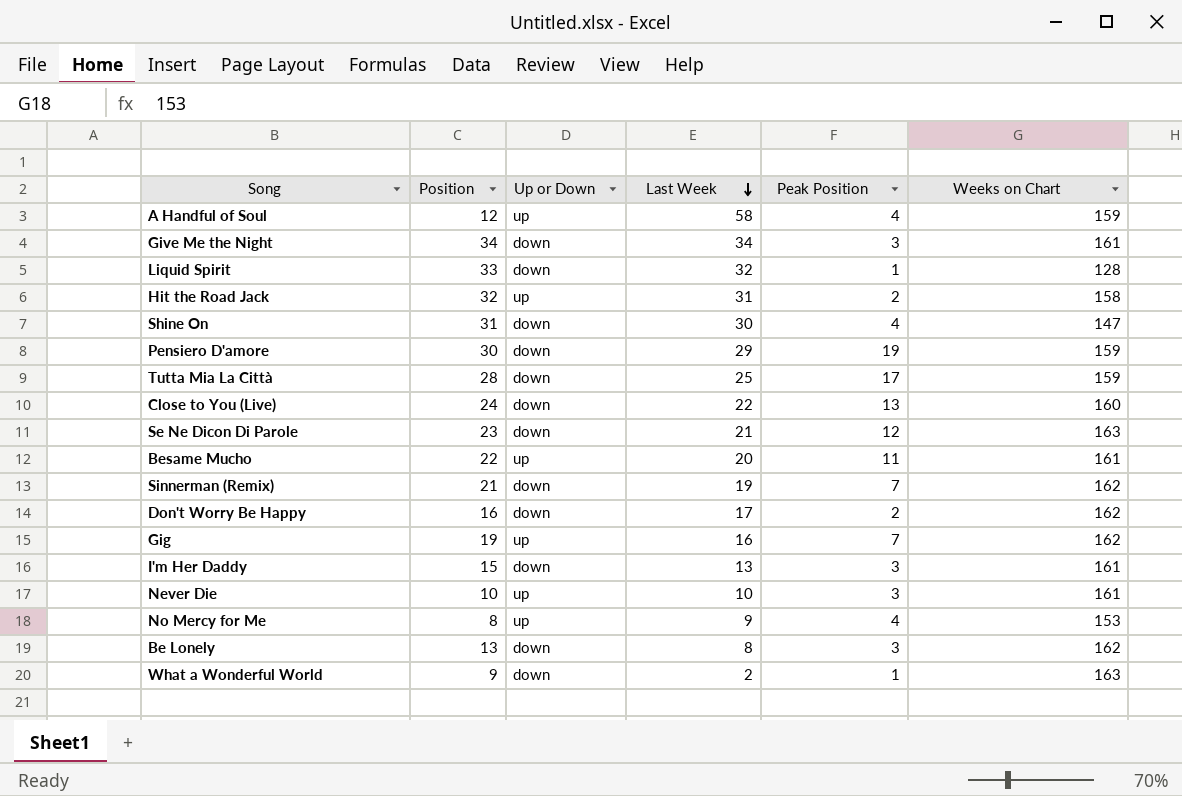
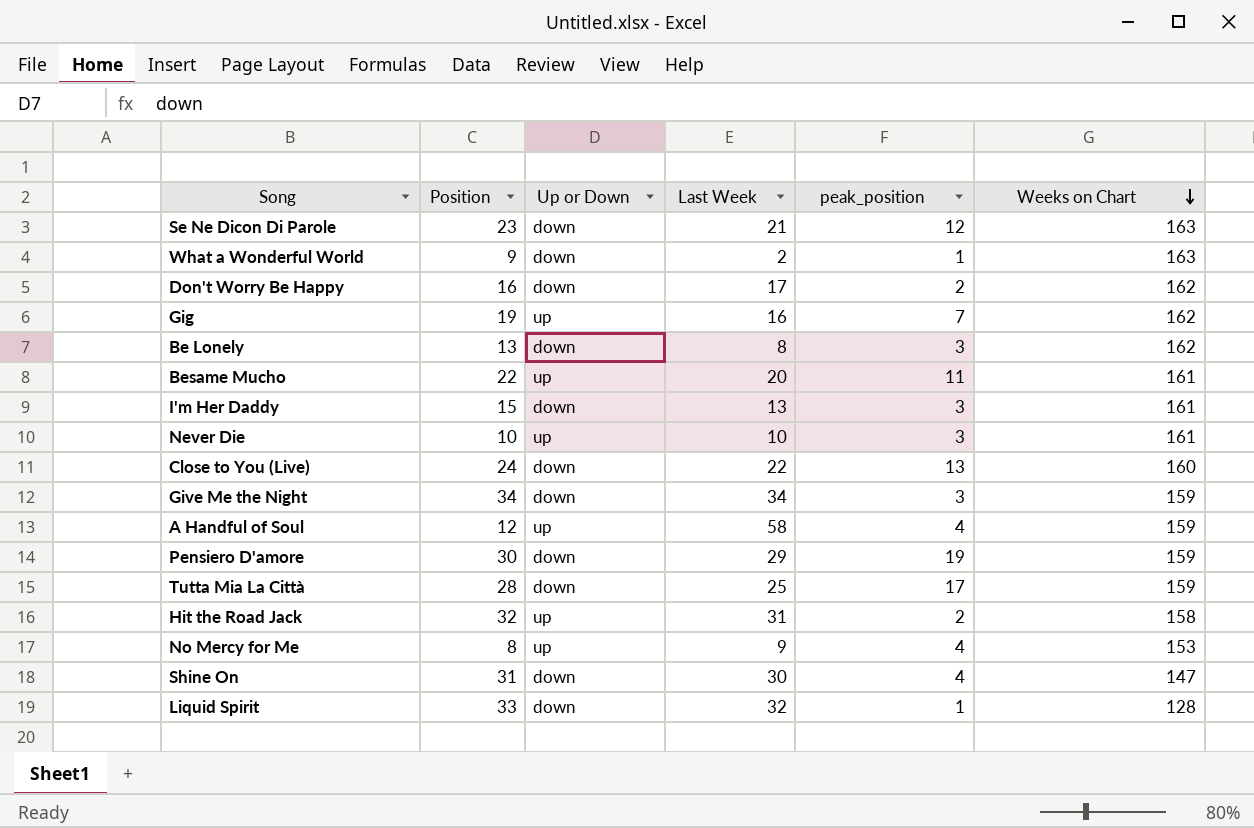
row order: Last Week descending -> Weeks on Chart descending
column name: Peak Position -> peak_position
row Sinnerman (Remix): 21 | down | 19 | 7 | 162 -> none
Give Me the Night | Weeks on Chart: 161 -> 159

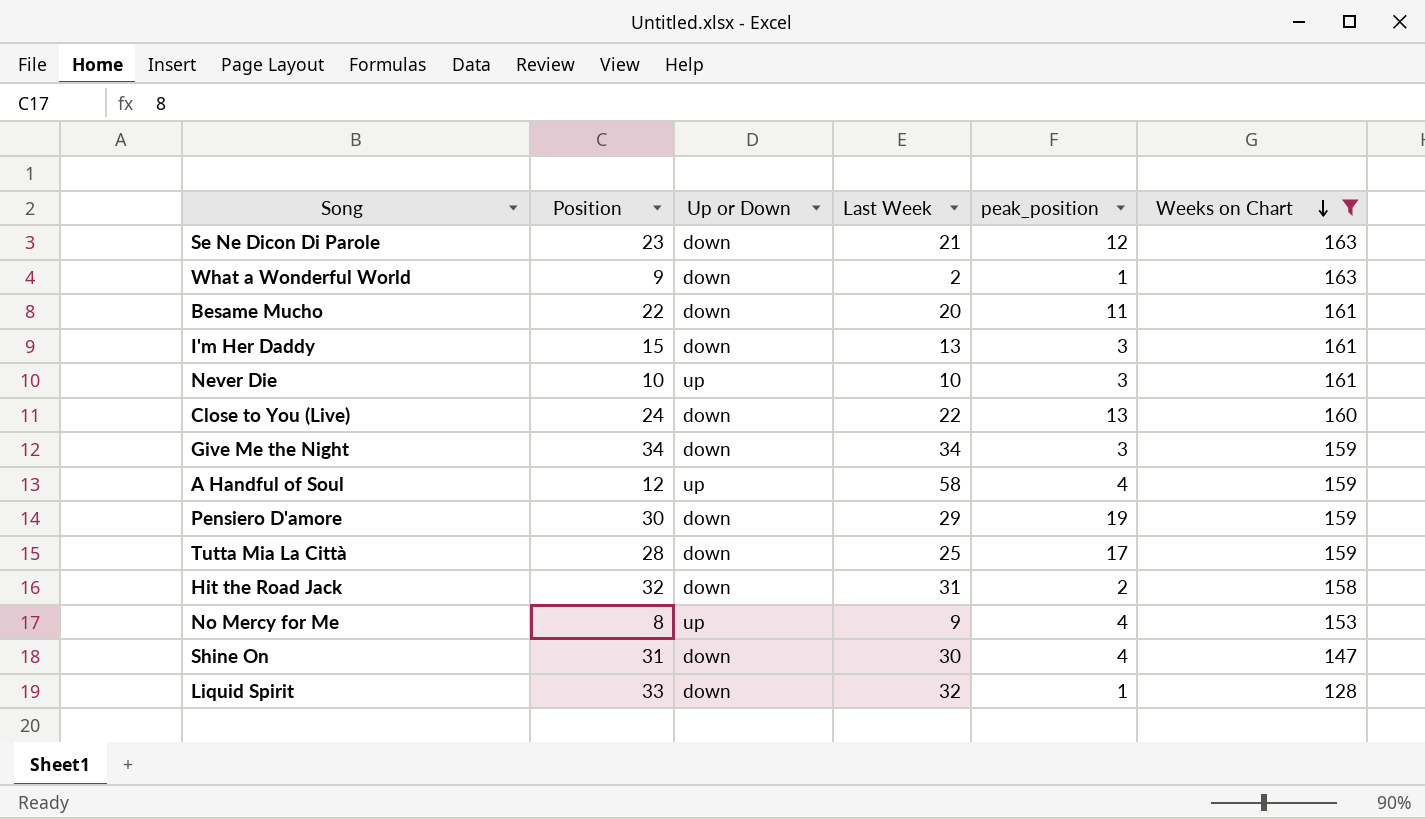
filter: none -> Weeks on Chart != 162
Besame Mucho | Up or Down: up -> down
Hit the Road Jack | Up or Down: up -> down

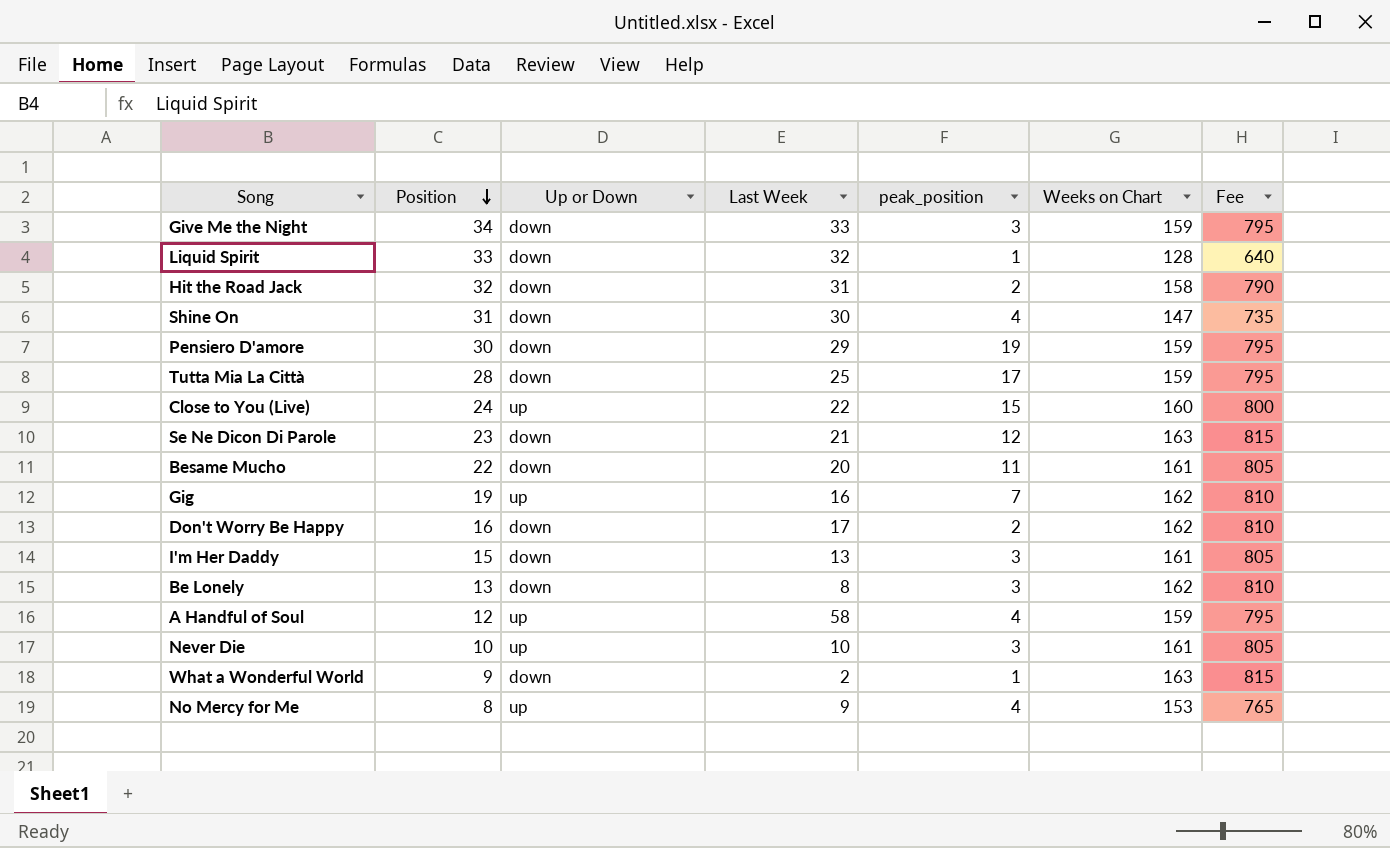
filter: Weeks on Chart != 162 -> none
row order: Weeks on Chart descending -> Position descending
column Fee | formula: none -> [Weeks on Chart] * 5
Give Me the Night | Last Week: 34 -> 33
Close to You (Live) | Up or Down: down -> up
Close to You (Live) | peak_position: 13 -> 15

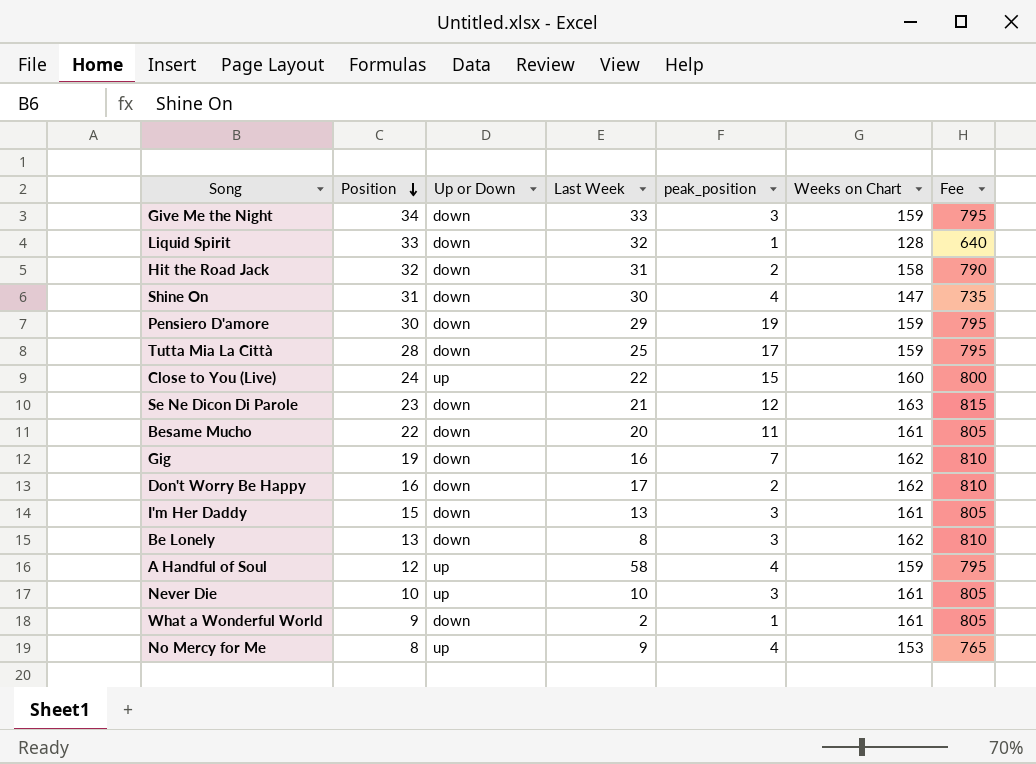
Gig | Up or Down: up -> down
What a Wonderful World | Weeks on Chart: 163 -> 161
What a Wonderful World | Fee: 815 -> 805

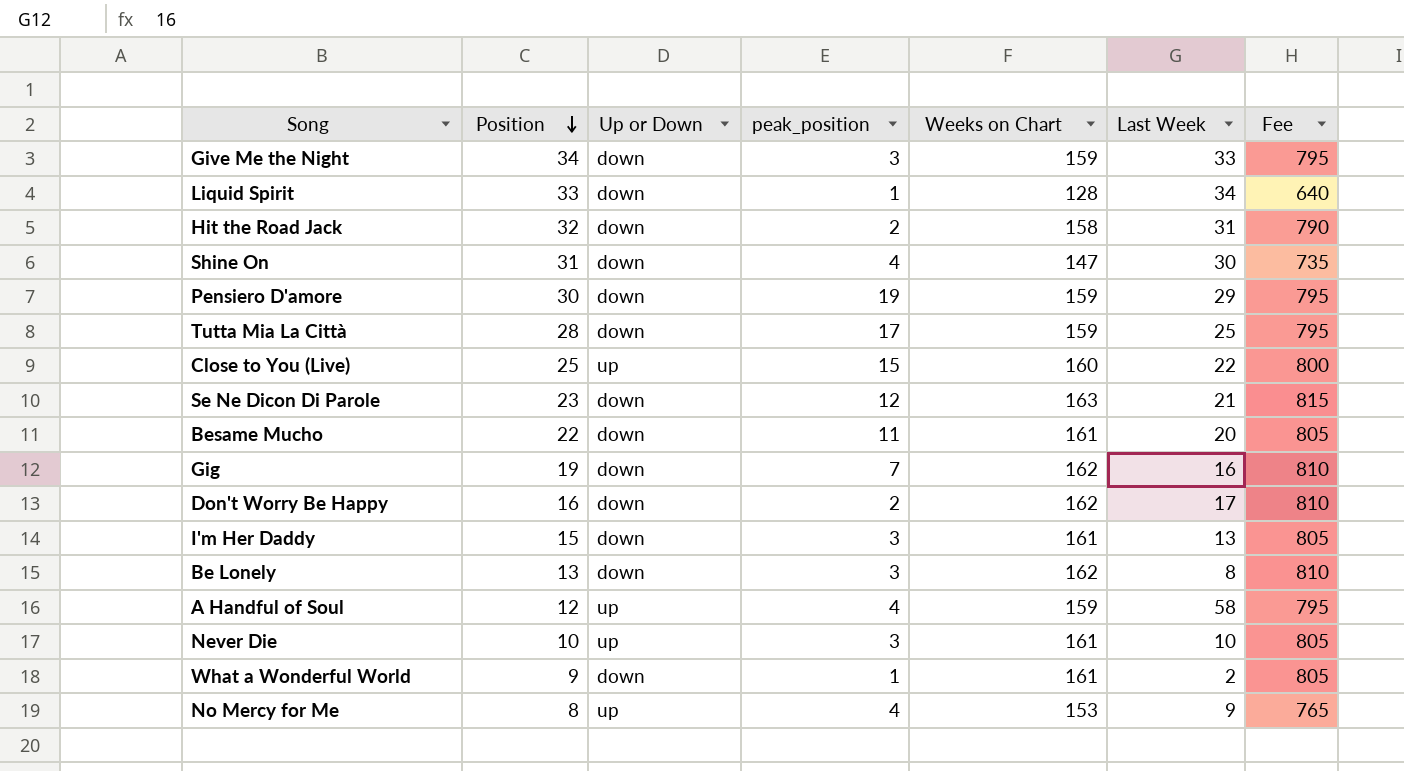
column Last Week | position: 4 -> 6
Liquid Spirit | Last Week: 32 -> 34
Close to You (Live) | Position: 24 -> 25

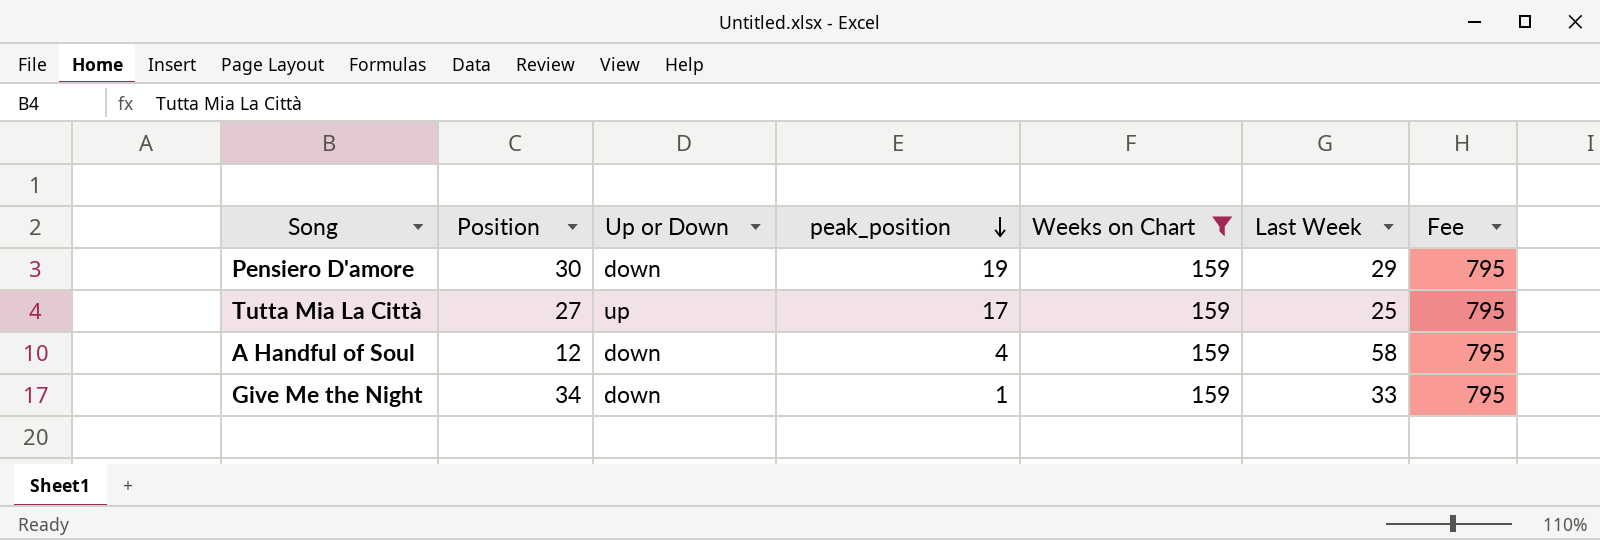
filter: none -> Weeks on Chart = 159
row order: Position descending -> peak_position descending
Tutta Mia La Città | Position: 28 -> 27
Tutta Mia La Città | Up or Down: down -> up
A Handful of Soul | Up or Down: up -> down
Give Me the Night | peak_position: 3 -> 1

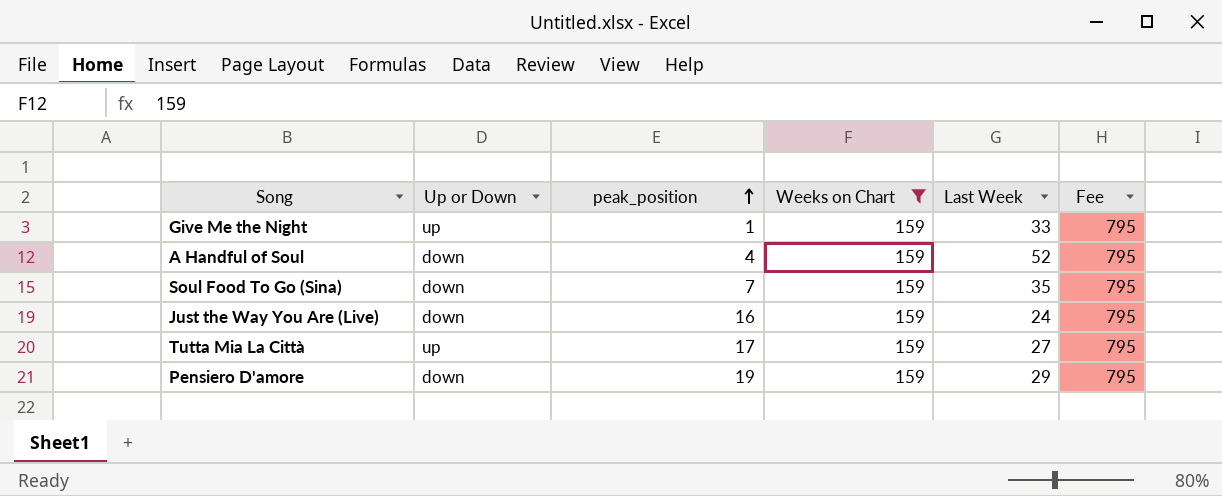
row order: peak_position descending -> peak_position ascending
column Position | position: 2 -> none
Give Me the Night | Up or Down: down -> up
A Handful of Soul | Last Week: 58 -> 52
row Soul Food To Go (Sina): none -> down | 7 | 159 | 35 | 795
row Just the Way You Are (Live): none -> down | 16 | 159 | 24 | 795
Tutta Mia La Città | Last Week: 25 -> 27

